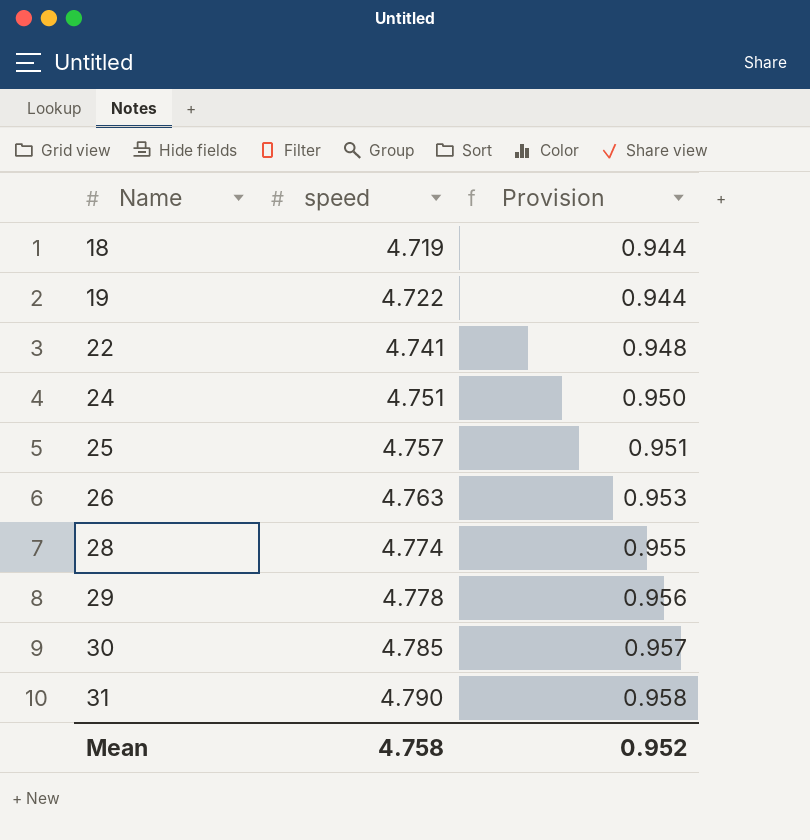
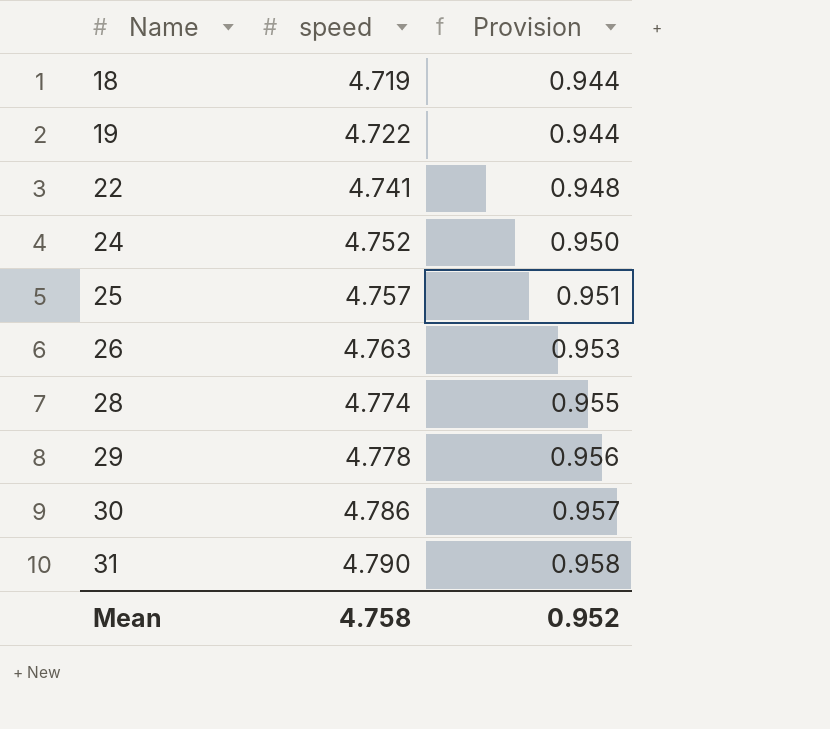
24 | speed: 4.751 -> 4.752
30 | speed: 4.785 -> 4.786

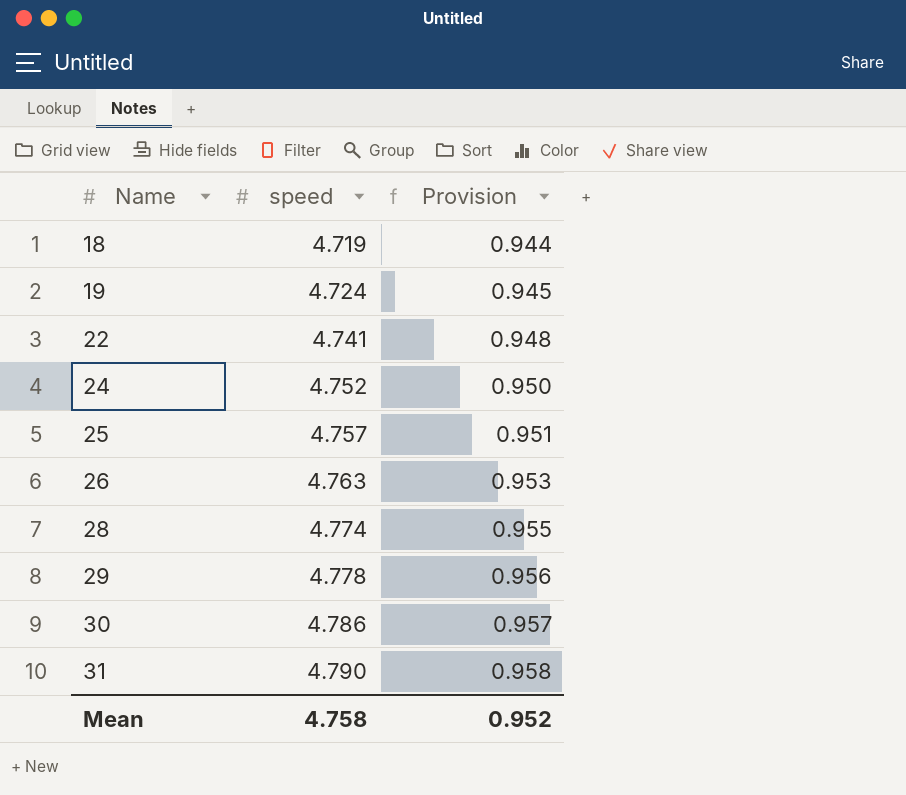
19 | speed: 4.722 -> 4.724
19 | Provision: 0.944 -> 0.945

